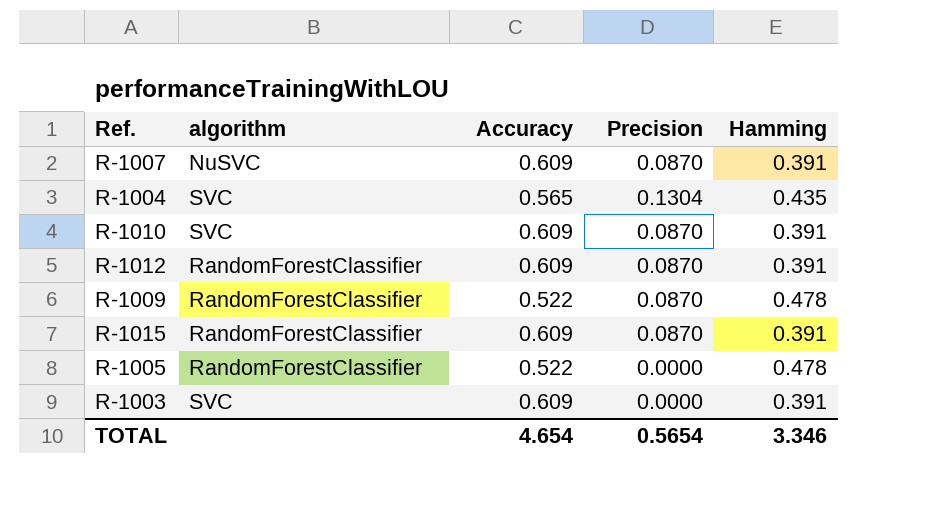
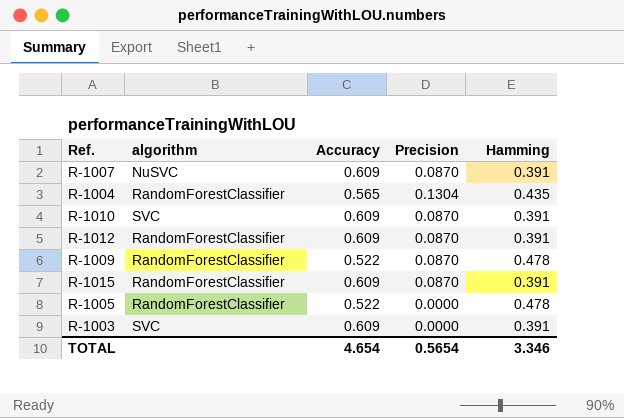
R-1004 | algorithm: SVC -> RandomForestClassifier

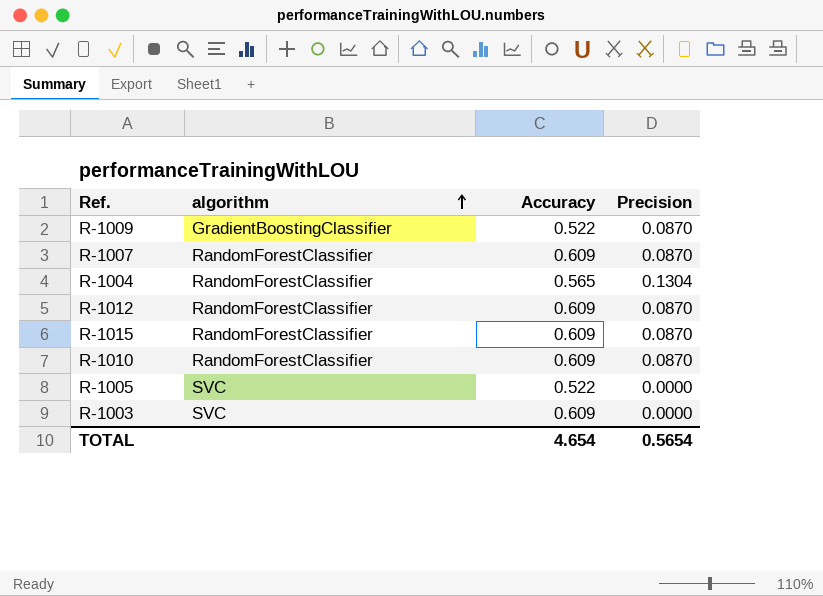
row order: none -> algorithm ascending
column Hamming | position: 5 -> none
R-1009 | algorithm: RandomForestClassifier -> GradientBoostingClassifier
R-1007 | algorithm: NuSVC -> RandomForestClassifier
R-1010 | algorithm: SVC -> RandomForestClassifier
R-1005 | algorithm: RandomForestClassifier -> SVC

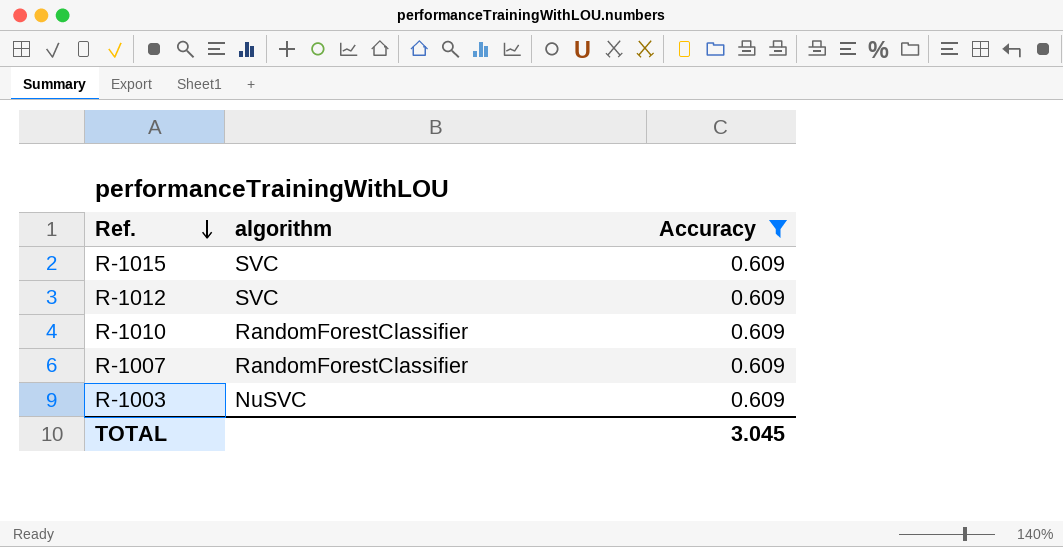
filter: none -> Accuracy = 0.609
row order: algorithm ascending -> Ref. descending
column Precision | position: 4 -> none
R-1015 | algorithm: RandomForestClassifier -> SVC
R-1012 | algorithm: RandomForestClassifier -> SVC
R-1003 | algorithm: SVC -> NuSVC
TOTAL | Accuracy: 4.654 -> 3.045

